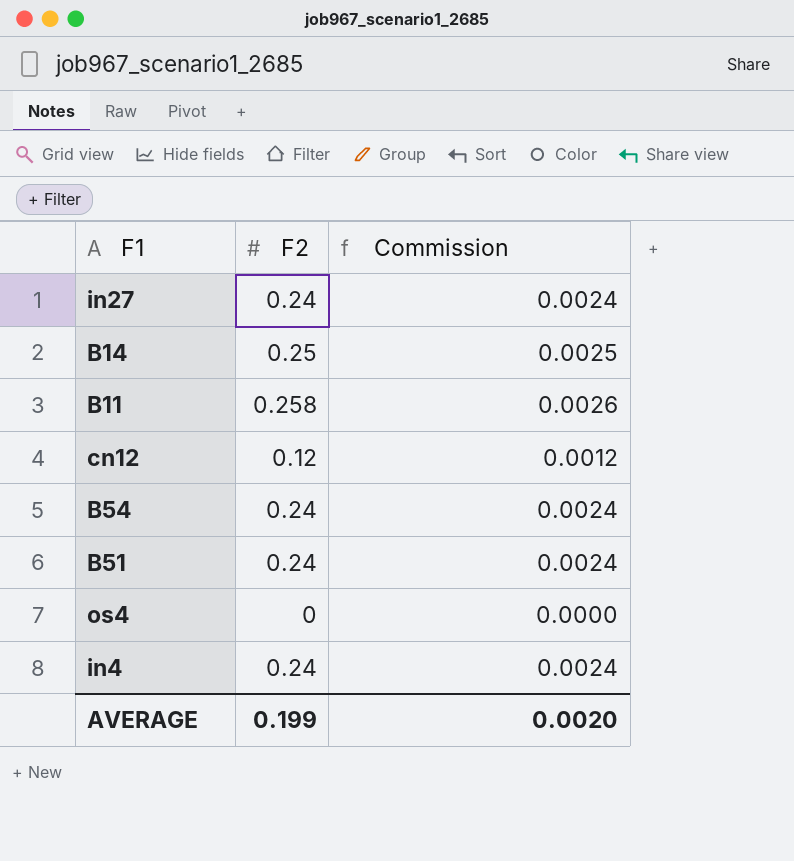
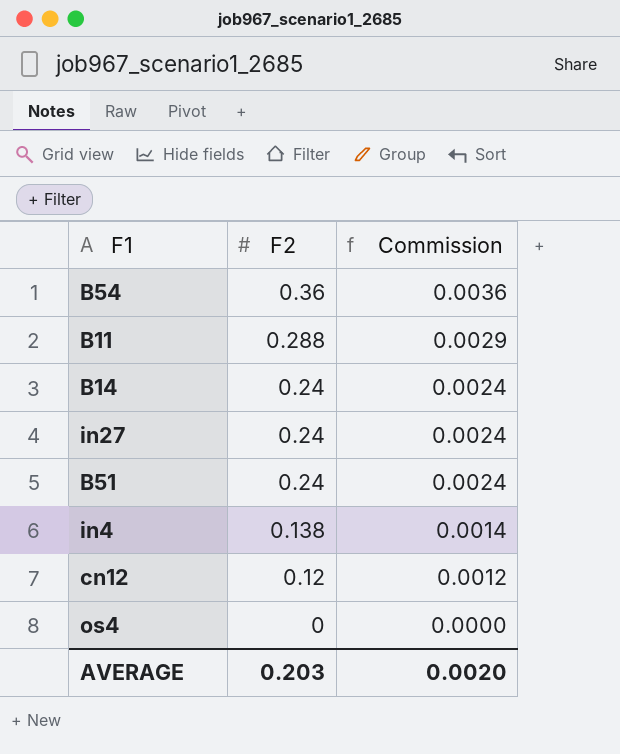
row order: none -> F2 descending
B54 | F2: 0.24 -> 0.36
B54 | Commission: 0.0024 -> 0.0036
B11 | F2: 0.258 -> 0.288
B11 | Commission: 0.0026 -> 0.0029
B14 | F2: 0.25 -> 0.24
B14 | Commission: 0.0025 -> 0.0024
in4 | F2: 0.24 -> 0.138
in4 | Commission: 0.0024 -> 0.0014
AVERAGE | F2: 0.199 -> 0.203

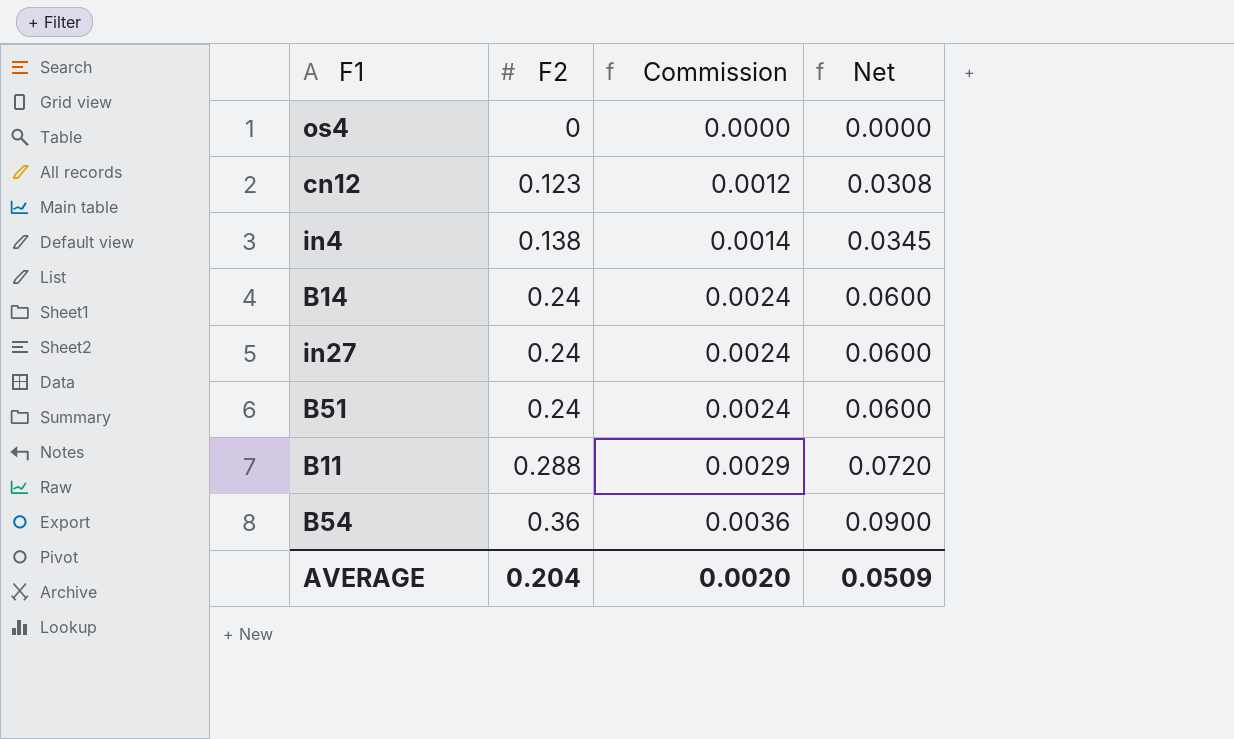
row order: F2 descending -> F2 ascending
column Net | formula: none -> [F2] * 0.25
cn12 | F2: 0.12 -> 0.123
AVERAGE | F2: 0.203 -> 0.204

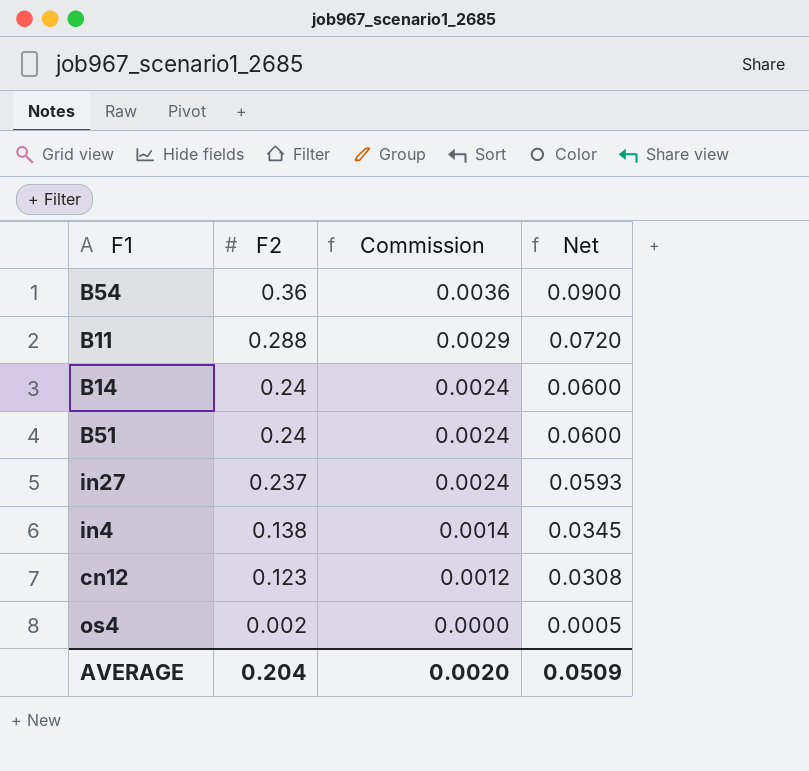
row order: F2 ascending -> F2 descending
in27 | F2: 0.24 -> 0.237
in27 | Net: 0.0600 -> 0.0593
os4 | F2: 0 -> 0.002
os4 | Net: 0.0000 -> 0.0005

